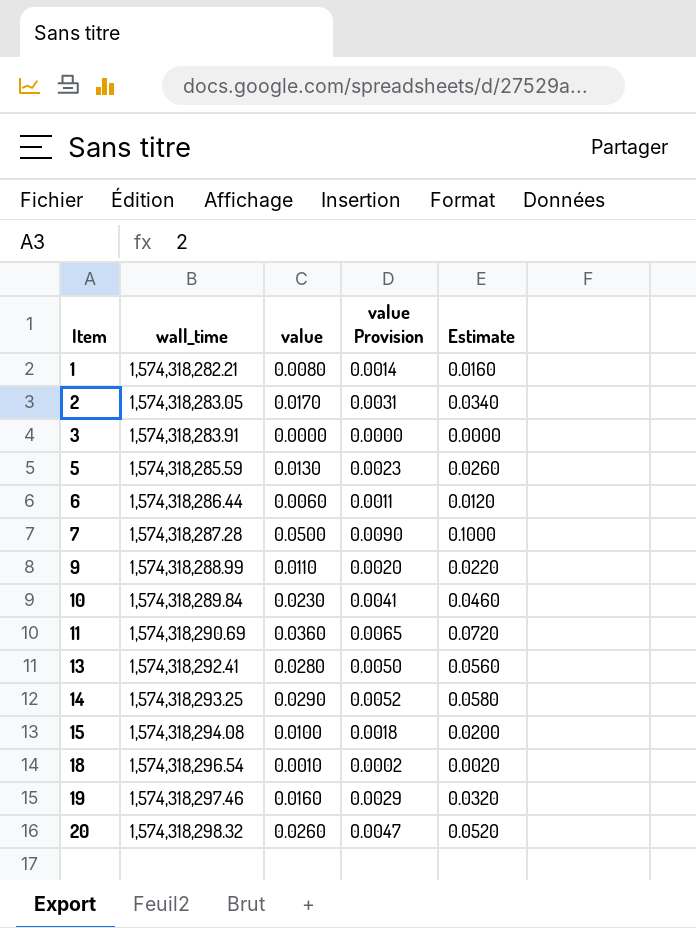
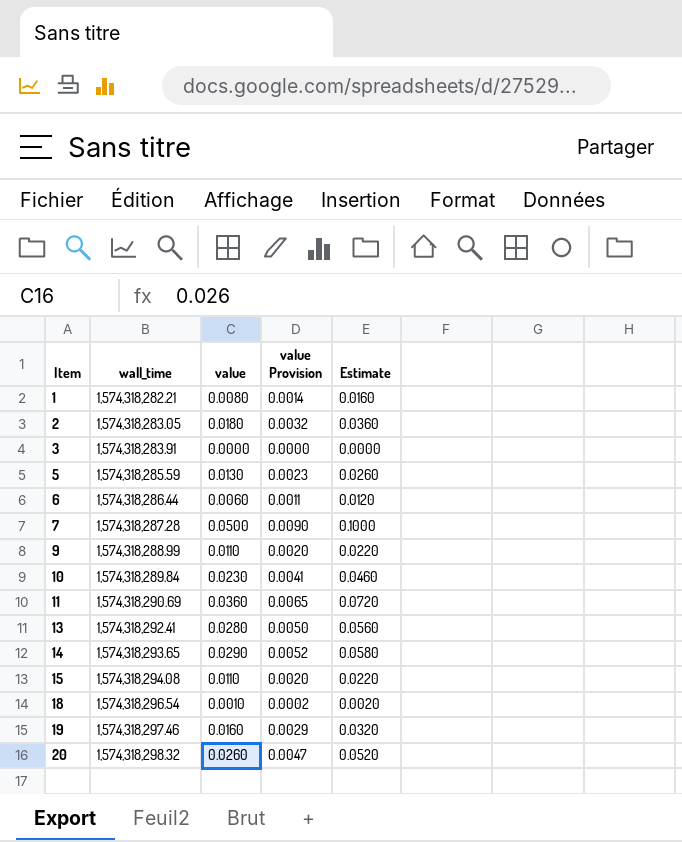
2 | value: 0.0170 -> 0.0180
2 | value Provision: 0.0031 -> 0.0032
2 | Estimate: 0.0340 -> 0.0360
14 | wall_time: 1,574,318,293.25 -> 1,574,318,293.65
15 | value: 0.0100 -> 0.0110
15 | value Provision: 0.0018 -> 0.0020
15 | Estimate: 0.0200 -> 0.0220

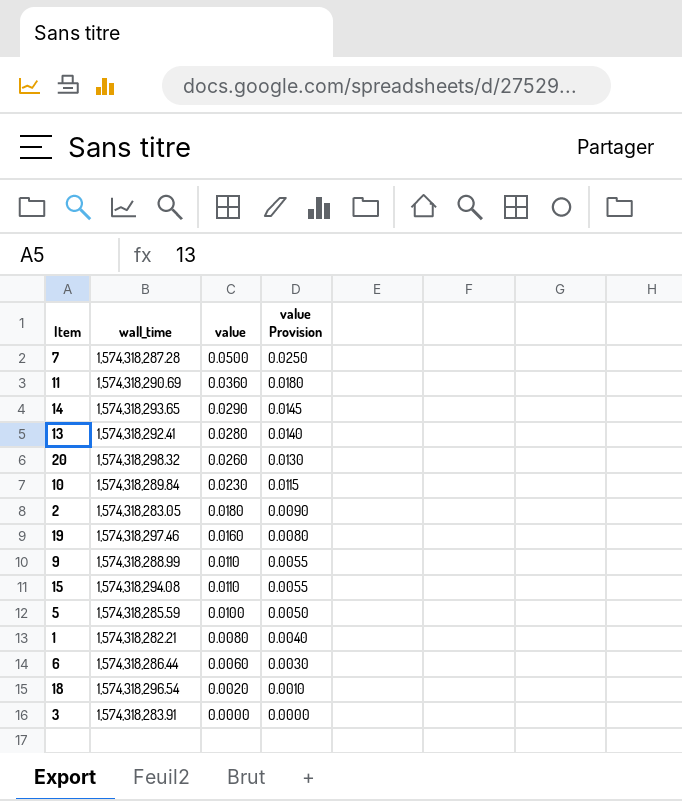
row order: Item ascending -> value descending
column Estimate | formula: [value] * 2 -> none
column value Provision | formula: [value] * 0.18 -> [value] * 0.5
5 | value: 0.0130 -> 0.0100
18 | value: 0.0010 -> 0.0020

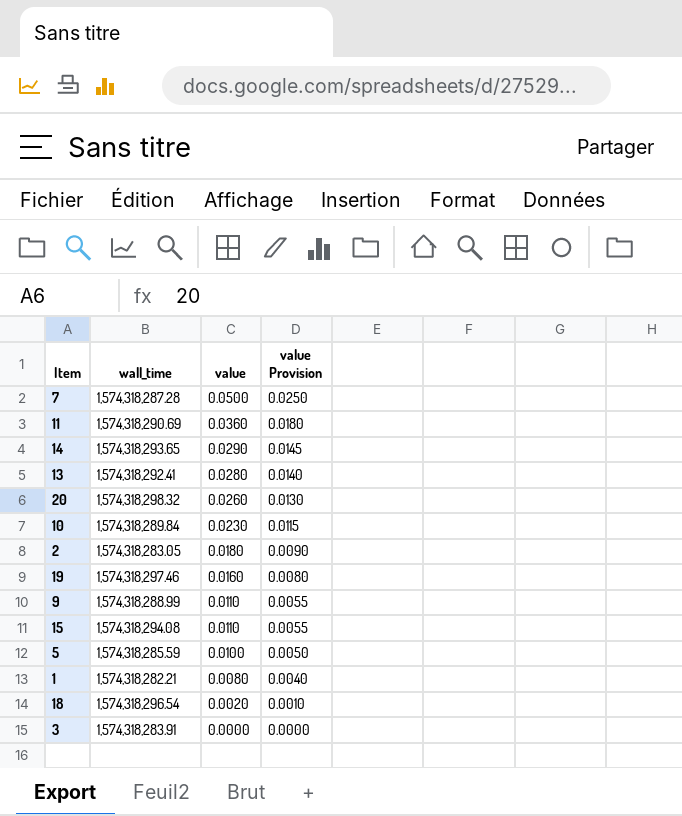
row 6: 1,574,318,286.44 | 0.0060 | 0.0030 -> none

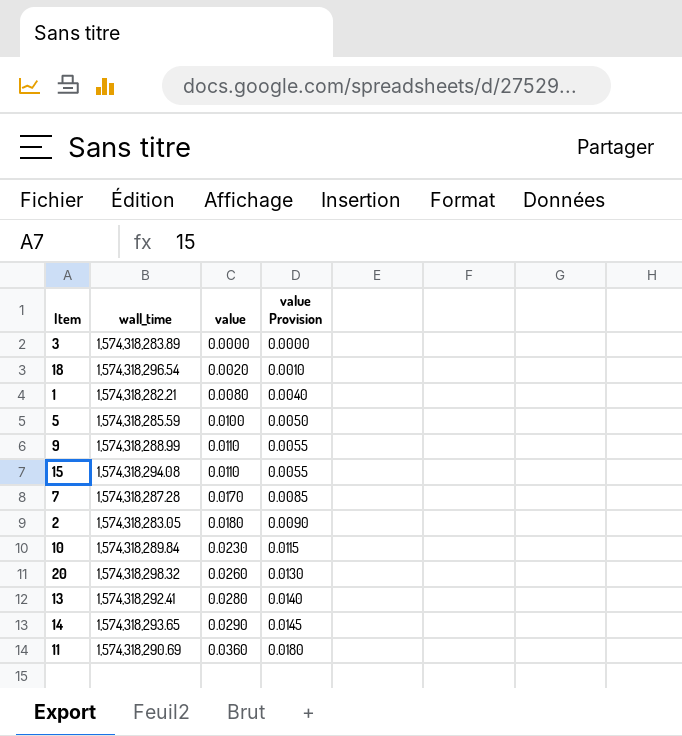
row order: value descending -> value ascending
row 19: 1,574,318,297.46 | 0.0160 | 0.0080 -> none
3 | wall_time: 1,574,318,283.91 -> 1,574,318,283.89
7 | value: 0.0500 -> 0.0170
7 | value Provision: 0.0250 -> 0.0085

